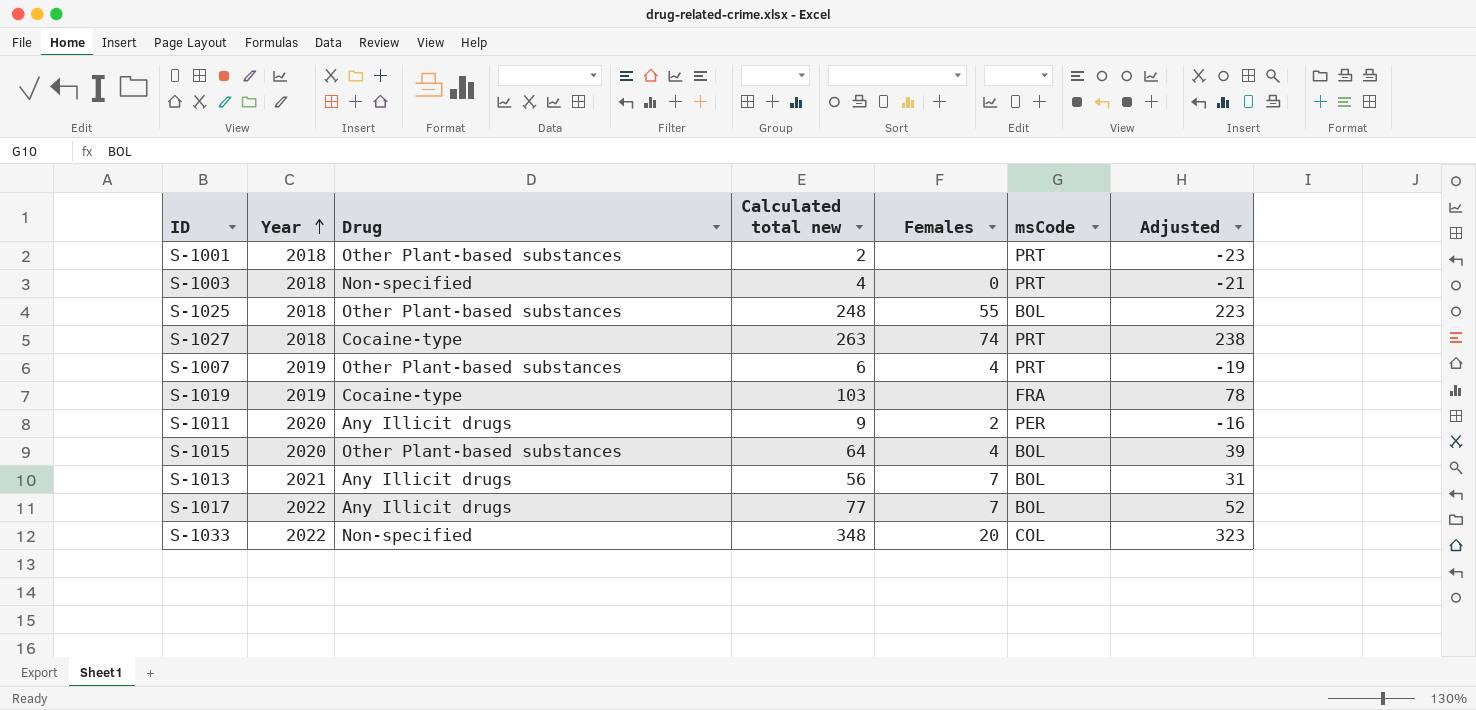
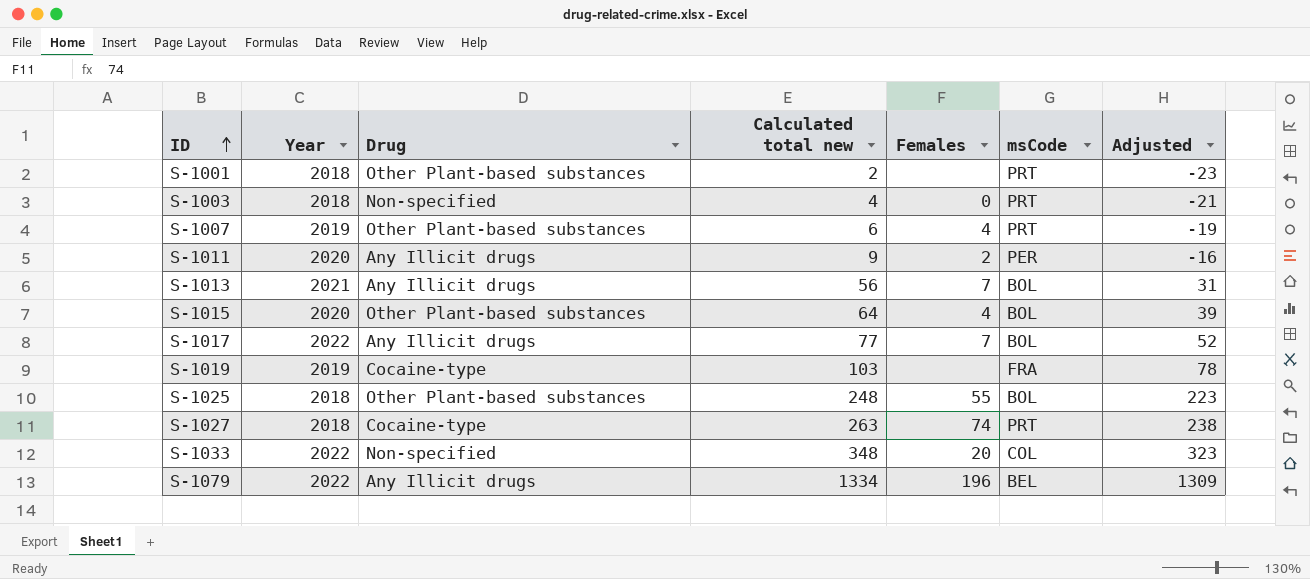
row order: Year ascending -> ID ascending
row S-1079: none -> 2022 | Any Illicit drugs | 1334 | 196 | BEL | 1309

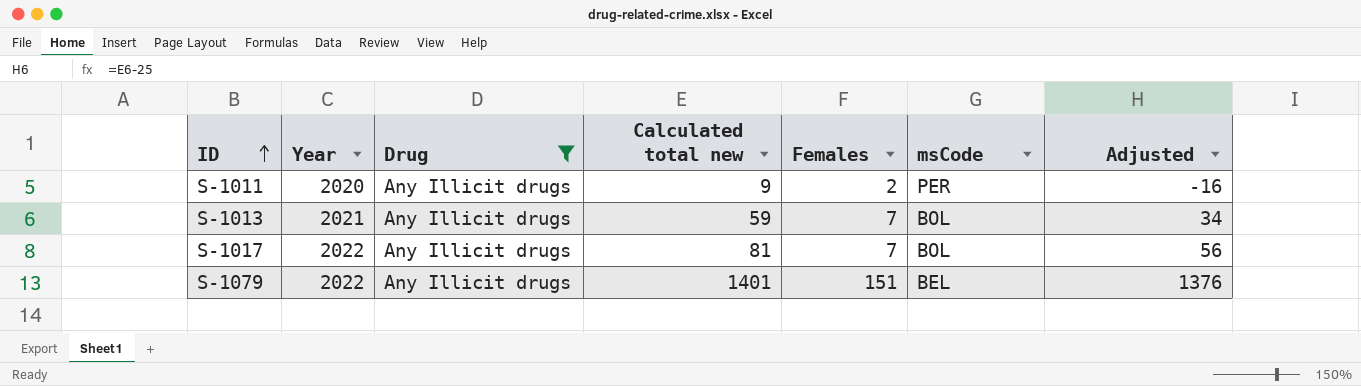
filter: none -> Drug = Any Illicit drugs
S-1013 | Calculated total new: 56 -> 59
S-1013 | Adjusted: 31 -> 34
S-1017 | Calculated total new: 77 -> 81
S-1017 | Adjusted: 52 -> 56
S-1079 | Calculated total new: 1334 -> 1401
S-1079 | Females: 196 -> 151
S-1079 | Adjusted: 1309 -> 1376

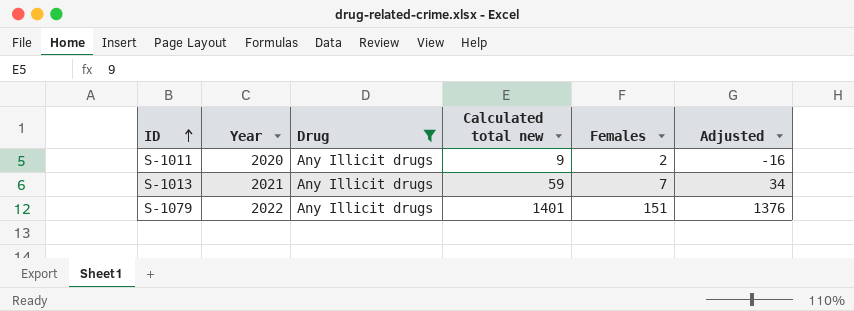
column msCode | position: 6 -> none
row S-1017: 2022 | Any Illicit drugs | 81 | 7 | BOL | 56 -> none

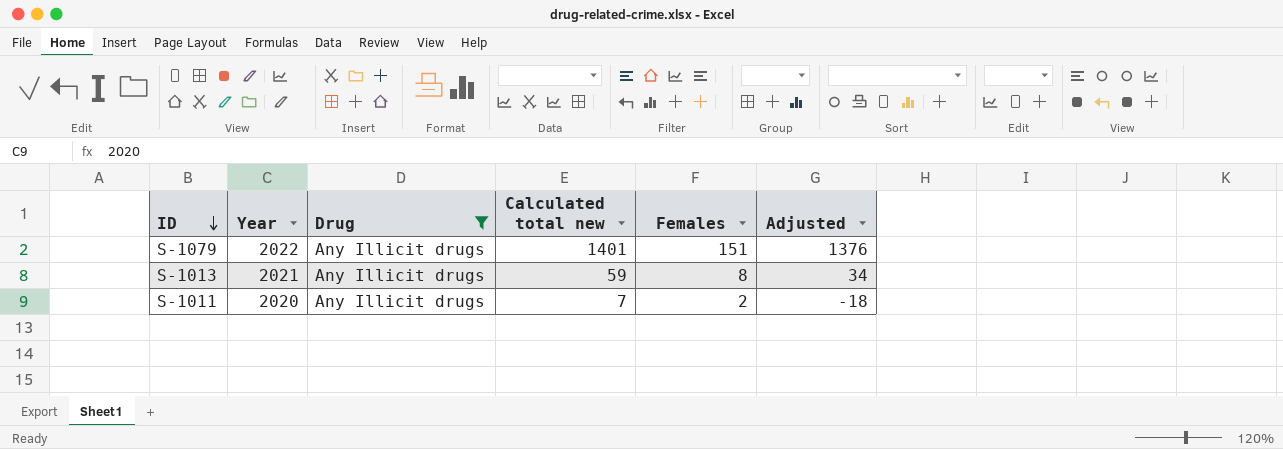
row order: ID ascending -> ID descending
S-1013 | Females: 7 -> 8
S-1011 | Calculated total new: 9 -> 7
S-1011 | Adjusted: -16 -> -18

